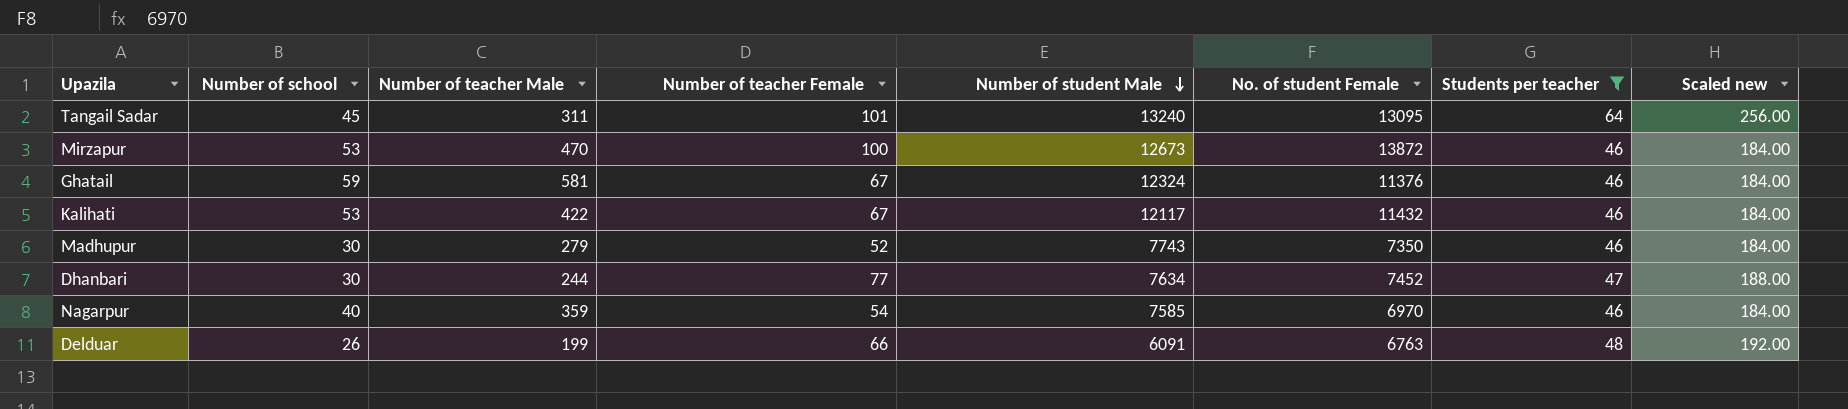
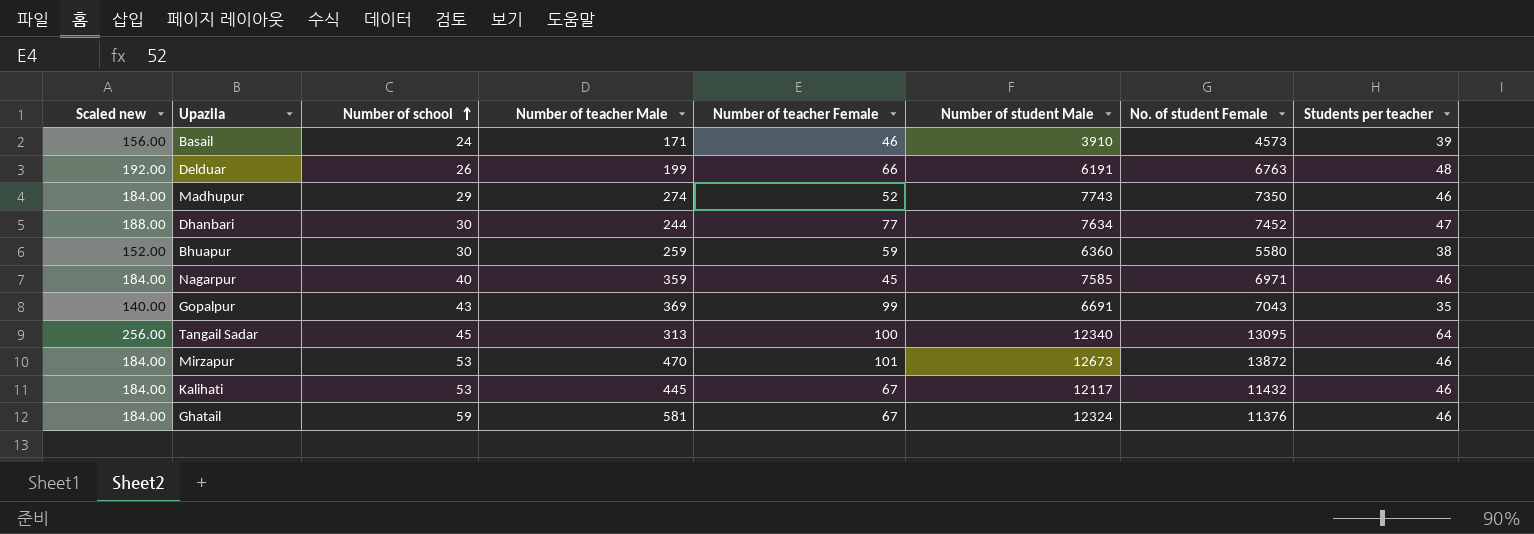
filter: Students per teacher >= 46 -> none
row order: Number of student Male descending -> Number of school ascending
column Scaled new | position: 8 -> 1
Delduar | Number of student Male: 6091 -> 6191
Madhupur | Number of school: 30 -> 29
Madhupur | Number of teacher Male: 279 -> 274
Nagarpur | Number of teacher Female: 54 -> 45
Nagarpur | No. of student Female: 6970 -> 6971
Tangail Sadar | Number of teacher Male: 311 -> 313
Tangail Sadar | Number of teacher Female: 101 -> 100
Tangail Sadar | Number of student Male: 13240 -> 12340
Mirzapur | Number of teacher Female: 100 -> 101
Kalihati | Number of teacher Male: 422 -> 445

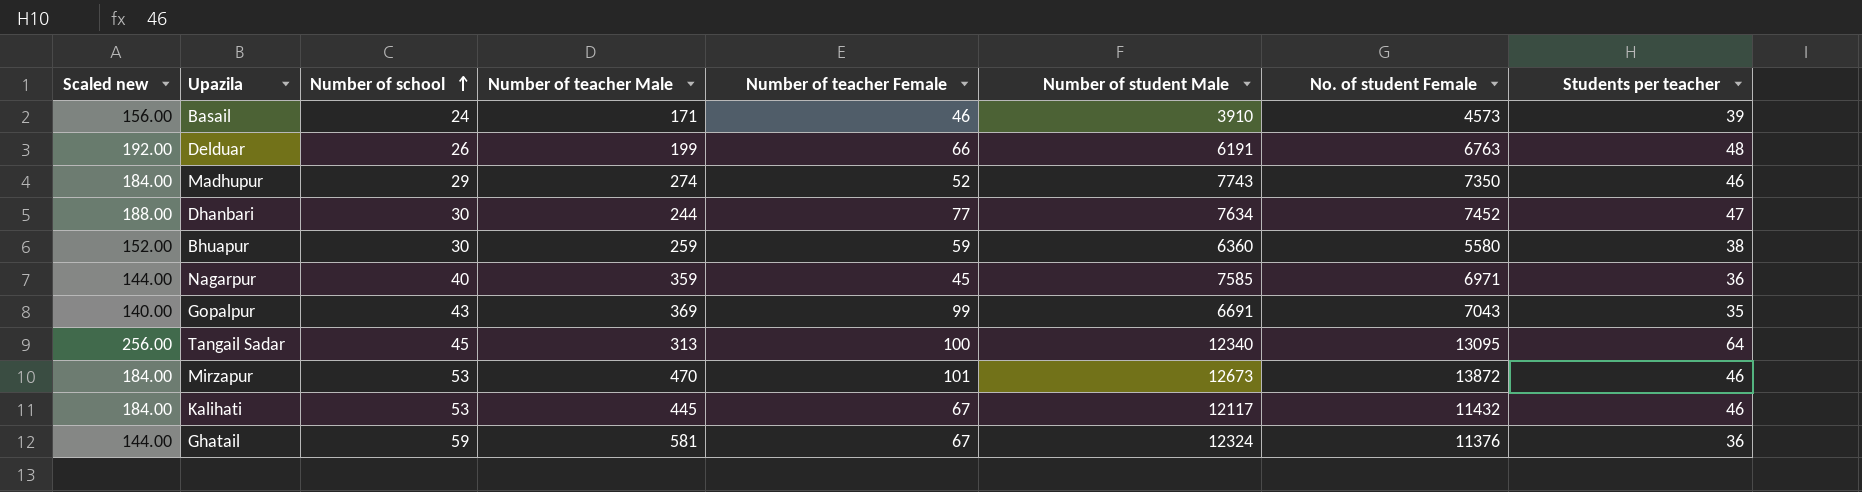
Nagarpur | Scaled new: 184.00 -> 144.00
Nagarpur | Students per teacher: 46 -> 36
Ghatail | Scaled new: 184.00 -> 144.00
Ghatail | Students per teacher: 46 -> 36

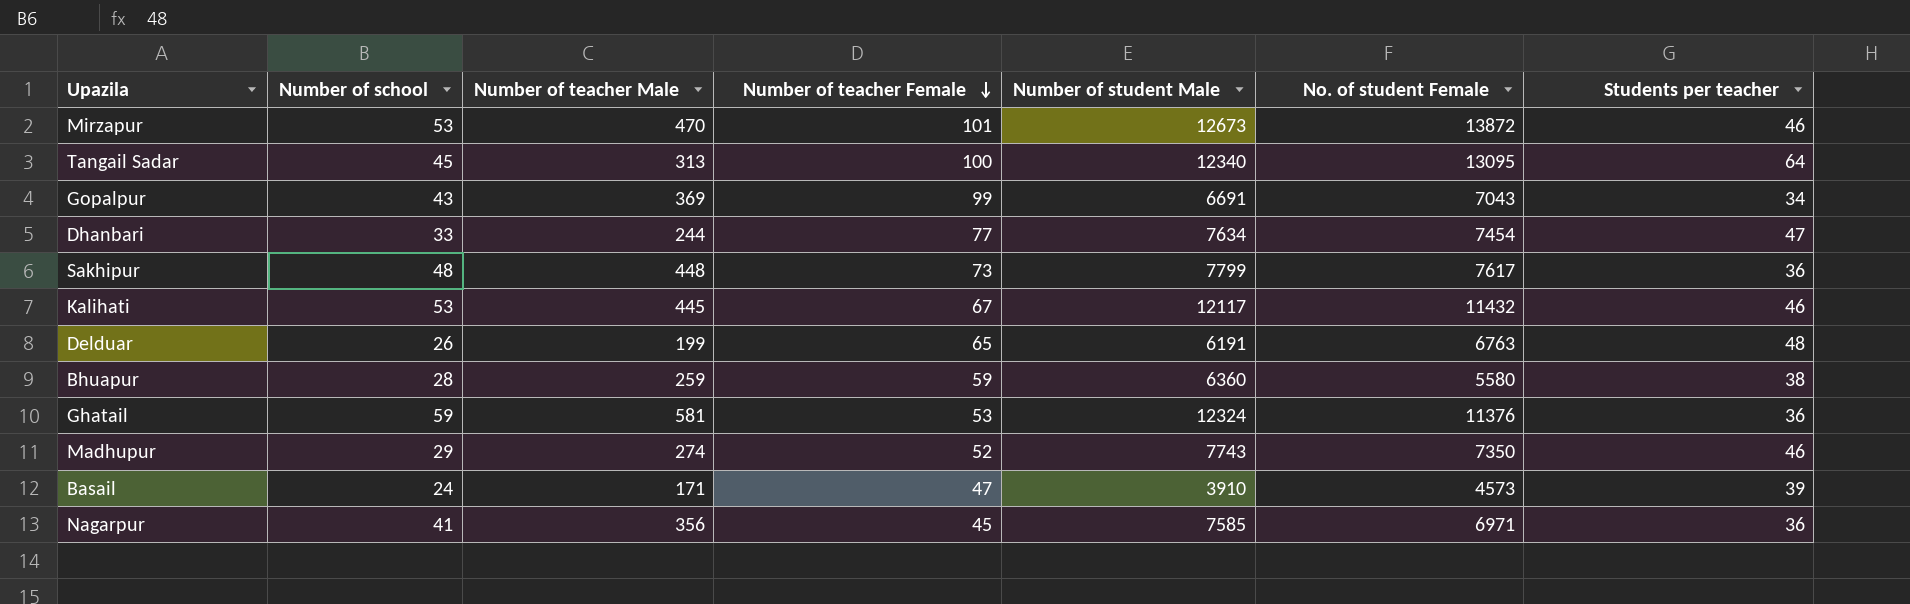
row order: Number of school ascending -> Number of teacher Female descending
column Scaled new | formula: [Students per teacher] * 4 -> none
Gopalpur | Students per teacher: 35 -> 34
Dhanbari | Number of school: 30 -> 33
Dhanbari | No. of student Female: 7452 -> 7454
row Sakhipur: none -> 48 | 448 | 73 | 7799 | 7617 | 36
Delduar | Number of teacher Female: 66 -> 65
Bhuapur | Number of school: 30 -> 28
Ghatail | Number of teacher Female: 67 -> 53
Basail | Number of teacher Female: 46 -> 47
Nagarpur | Number of school: 40 -> 41
Nagarpur | Number of teacher Male: 359 -> 356

